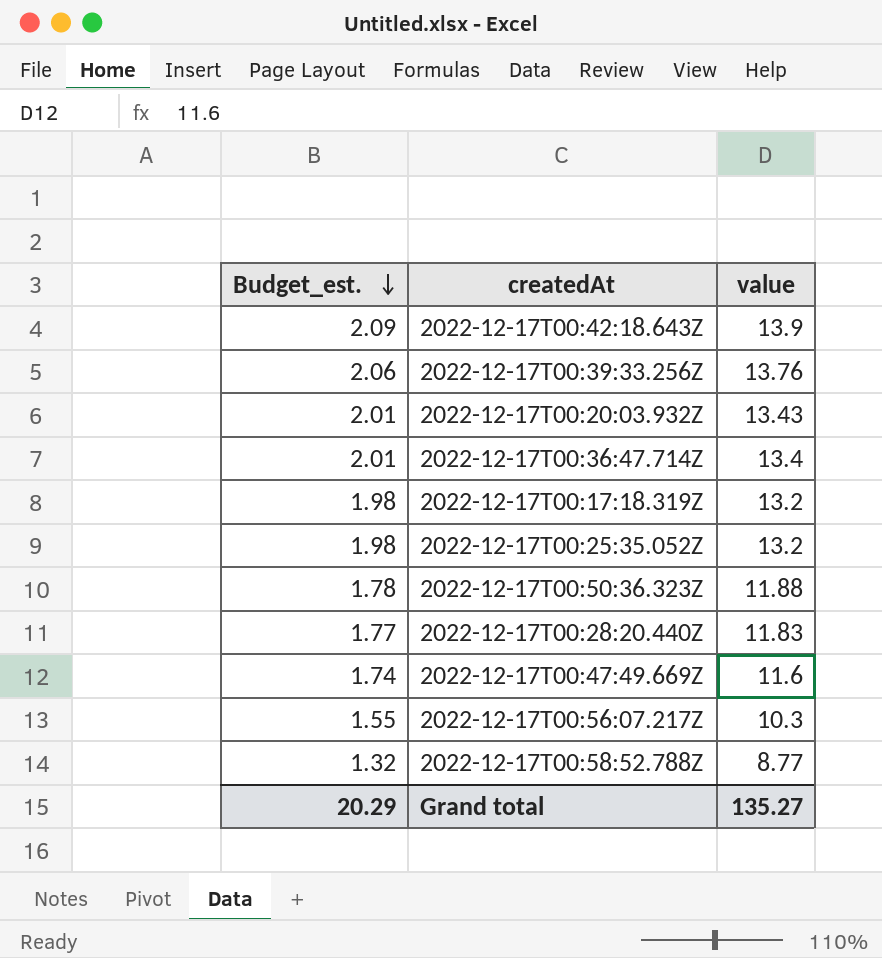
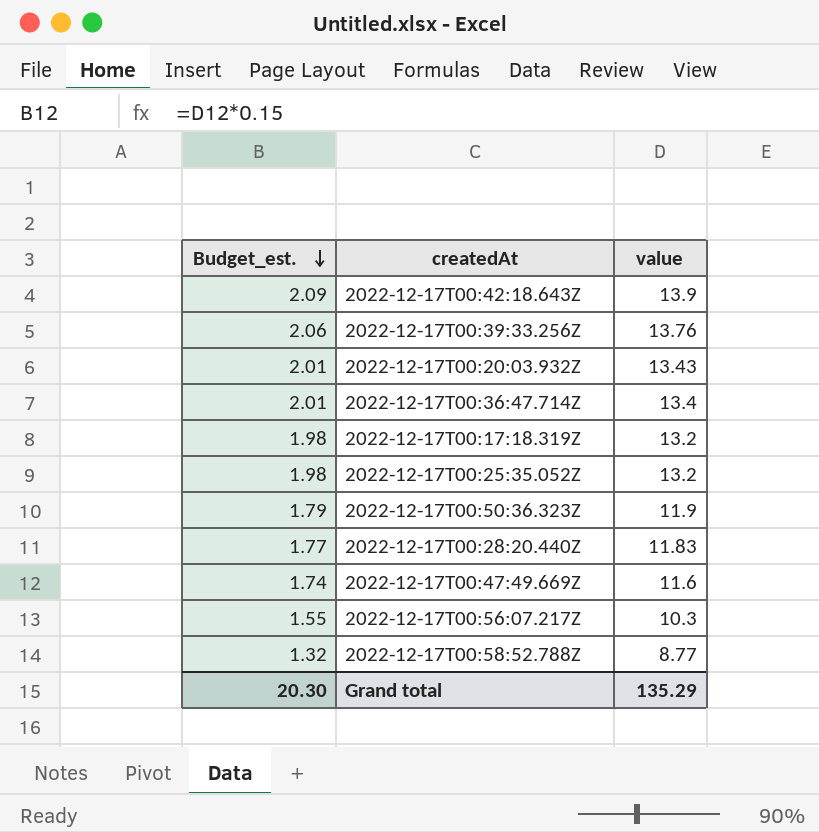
2022-12-17T00:50:36.323Z | Budget_est.: 1.78 -> 1.79
2022-12-17T00:50:36.323Z | value: 11.88 -> 11.9
Grand total | Budget_est.: 20.29 -> 20.30
Grand total | value: 135.27 -> 135.29

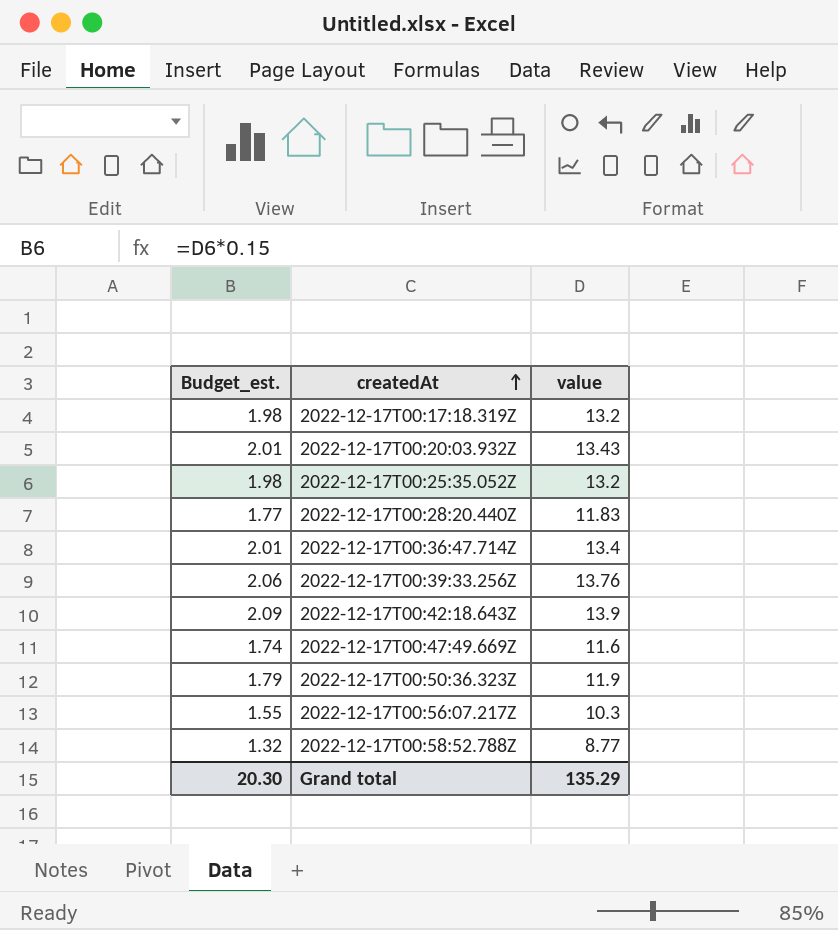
row order: Budget_est. descending -> createdAt ascending

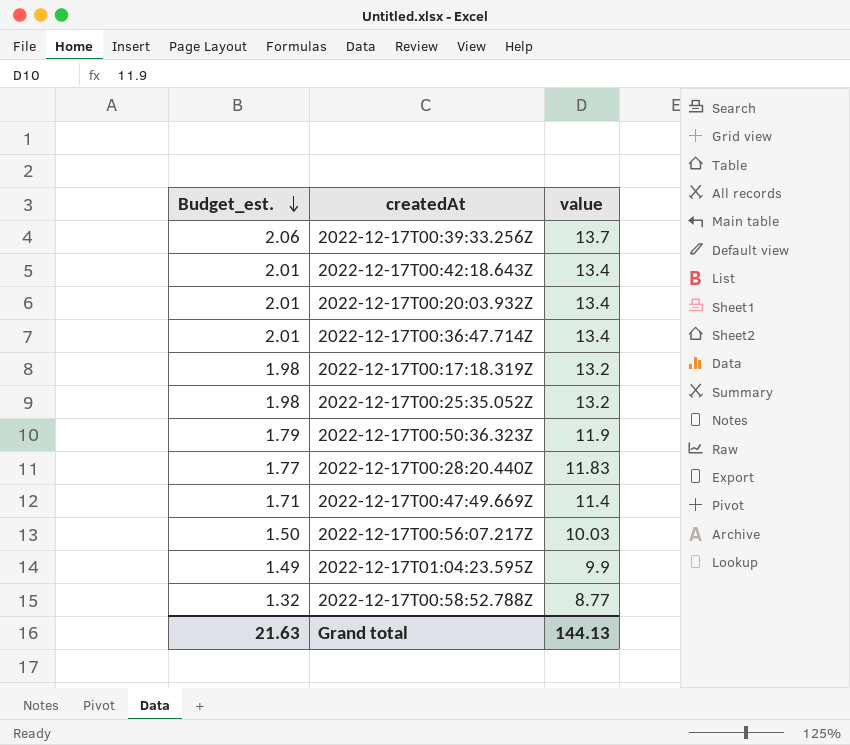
row order: createdAt ascending -> Budget_est. descending
2022-12-17T00:39:33.256Z | value: 13.76 -> 13.7
2022-12-17T00:42:18.643Z | Budget_est.: 2.09 -> 2.01
2022-12-17T00:42:18.643Z | value: 13.9 -> 13.4
2022-12-17T00:20:03.932Z | value: 13.43 -> 13.4
2022-12-17T00:47:49.669Z | Budget_est.: 1.74 -> 1.71
2022-12-17T00:47:49.669Z | value: 11.6 -> 11.4
2022-12-17T00:56:07.217Z | Budget_est.: 1.55 -> 1.50
2022-12-17T00:56:07.217Z | value: 10.3 -> 10.03
row 2022-12-17T01:04:23.595Z: none -> 1.49 | 9.9
Grand total | Budget_est.: 20.30 -> 21.63
Grand total | value: 135.29 -> 144.13

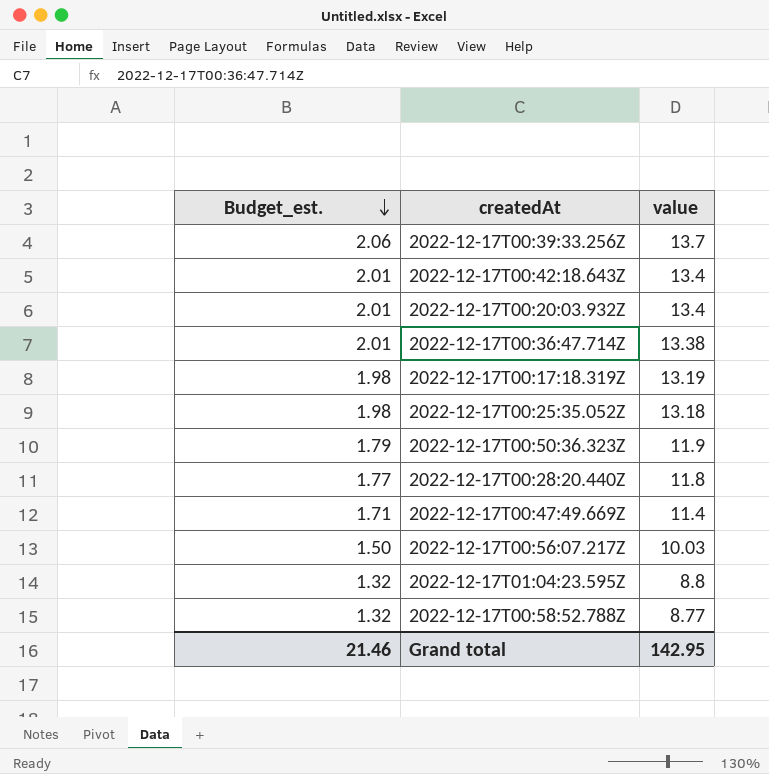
2022-12-17T00:36:47.714Z | value: 13.4 -> 13.38
2022-12-17T00:17:18.319Z | value: 13.2 -> 13.19
2022-12-17T00:25:35.052Z | value: 13.2 -> 13.18
2022-12-17T00:28:20.440Z | value: 11.83 -> 11.8
2022-12-17T01:04:23.595Z | Budget_est.: 1.49 -> 1.32
2022-12-17T01:04:23.595Z | value: 9.9 -> 8.8
Grand total | Budget_est.: 21.63 -> 21.46
Grand total | value: 144.13 -> 142.95

